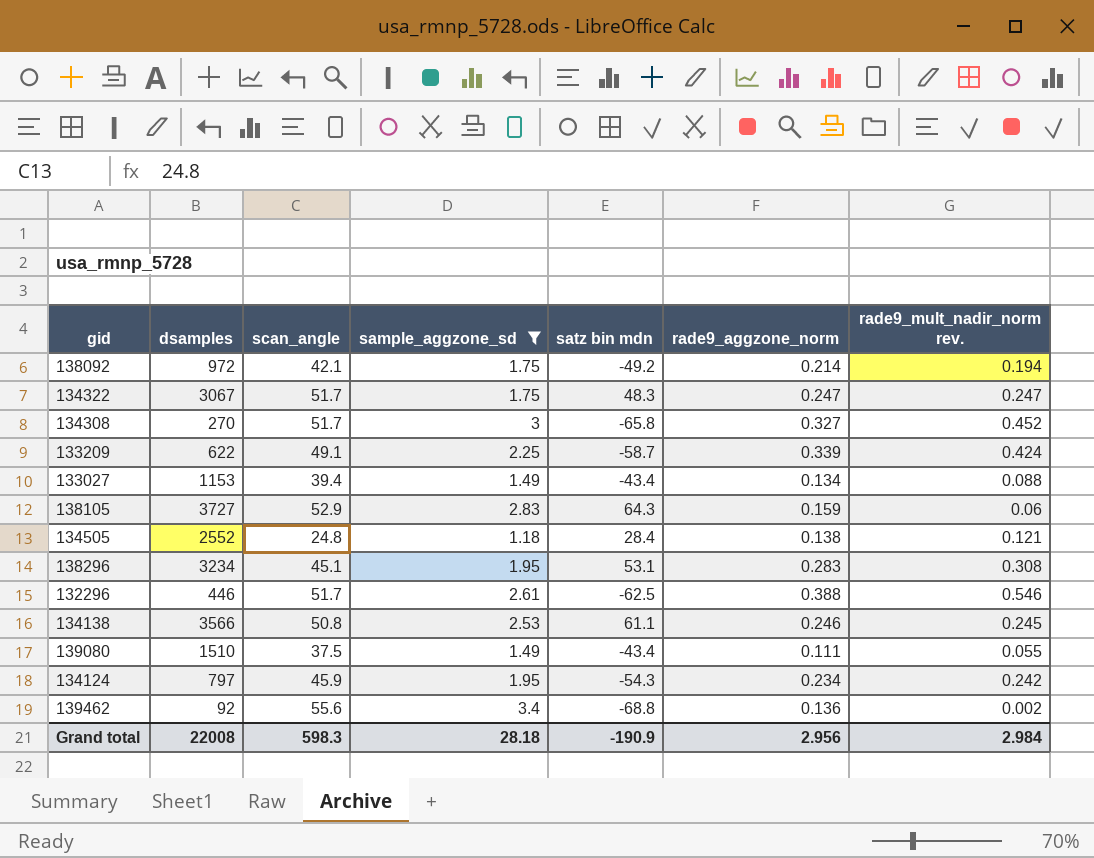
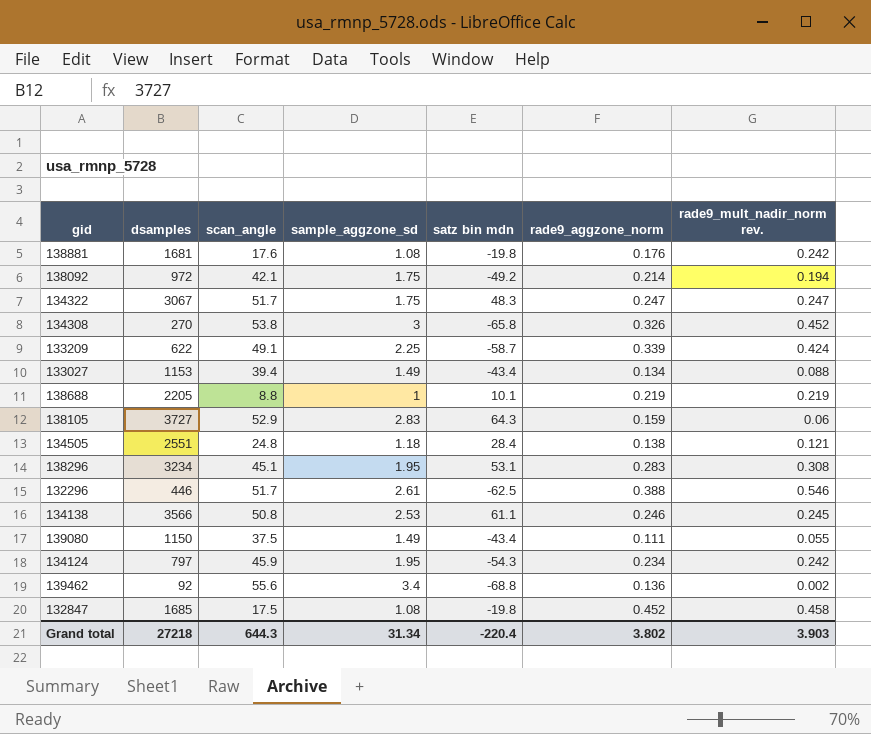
filter: sample_aggzone_sd >= 1.18 -> none
134308 | scan_angle: 51.7 -> 53.8
134308 | rade9_aggzone_norm: 0.327 -> 0.326
134505 | dsamples: 2552 -> 2551
139080 | dsamples: 1510 -> 1150
Grand total | dsamples: 22008 -> 27218
Grand total | scan_angle: 598.3 -> 644.3
Grand total | sample_aggzone_sd: 28.18 -> 31.34
Grand total | satz bin mdn: -190.9 -> -220.4
Grand total | rade9_aggzone_norm: 2.956 -> 3.802
Grand total | rade9_mult_nadir_norm rev.: 2.984 -> 3.903

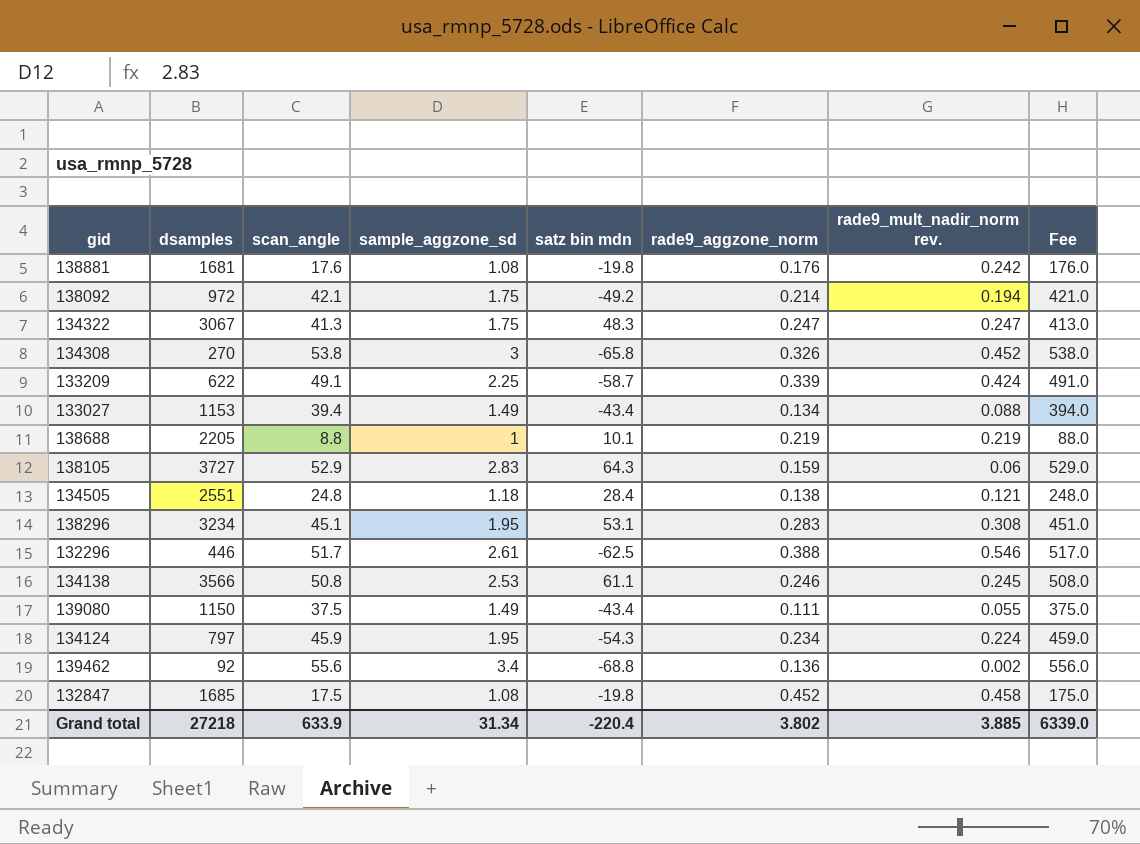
column Fee | formula: none -> [scan_angle] * 10
134322 | scan_angle: 51.7 -> 41.3
134124 | rade9_mult_nadir_norm rev.: 0.242 -> 0.224
Grand total | scan_angle: 644.3 -> 633.9
Grand total | rade9_mult_nadir_norm rev.: 3.903 -> 3.885

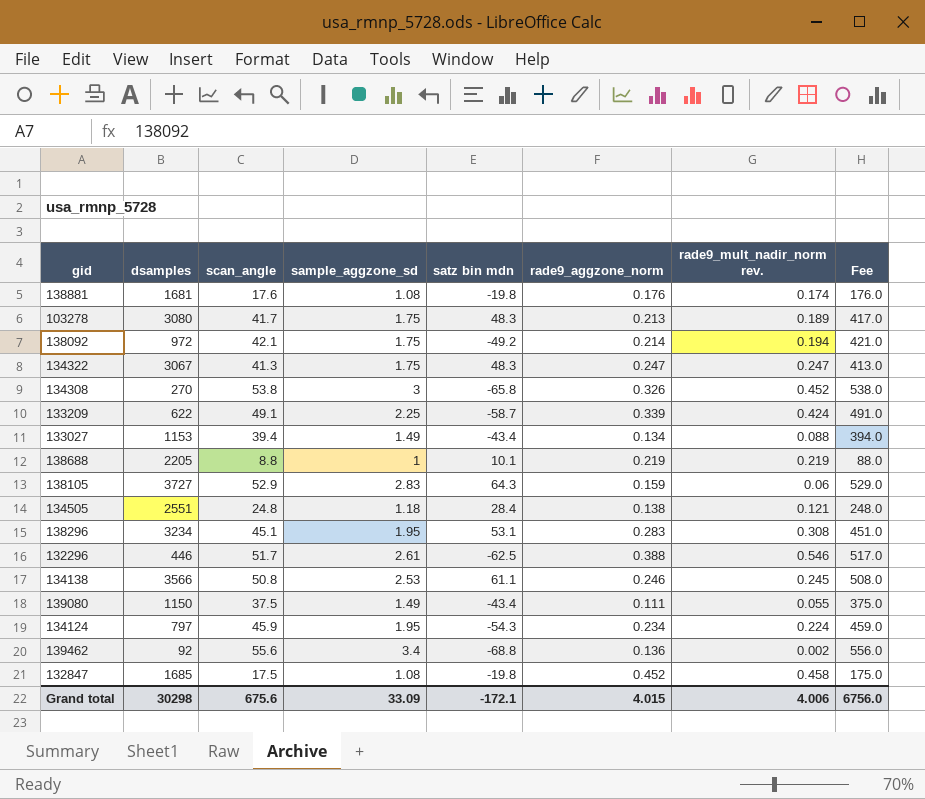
138881 | rade9_mult_nadir_norm rev.: 0.242 -> 0.174
row 103278: none -> 3080 | 41.7 | 1.75 | 48.3 | 0.213 | 0.189 | 417.0
Grand total | dsamples: 27218 -> 30298
Grand total | scan_angle: 633.9 -> 675.6
Grand total | sample_aggzone_sd: 31.34 -> 33.09
Grand total | satz bin mdn: -220.4 -> -172.1
Grand total | rade9_aggzone_norm: 3.802 -> 4.015
Grand total | rade9_mult_nadir_norm rev.: 3.885 -> 4.006
Grand total | Fee: 6339.0 -> 6756.0

